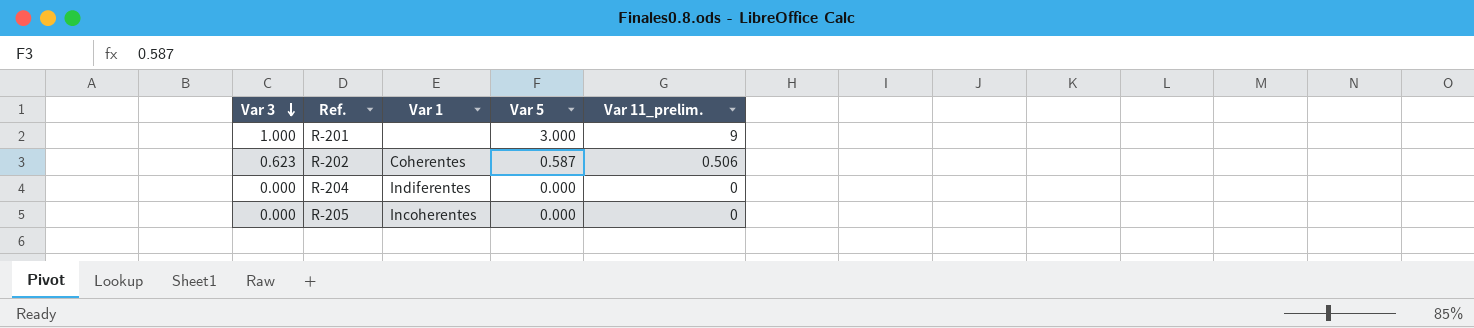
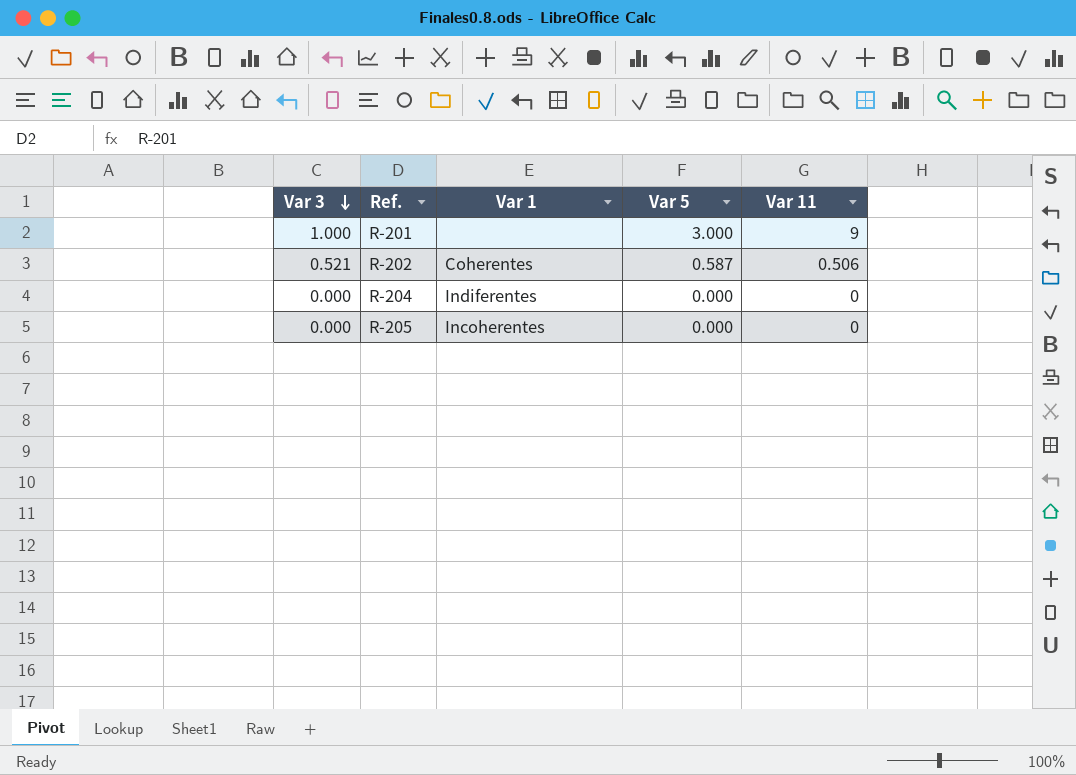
column name: Var 11_prelim. -> Var 11
R-202 | Var 3: 0.623 -> 0.521

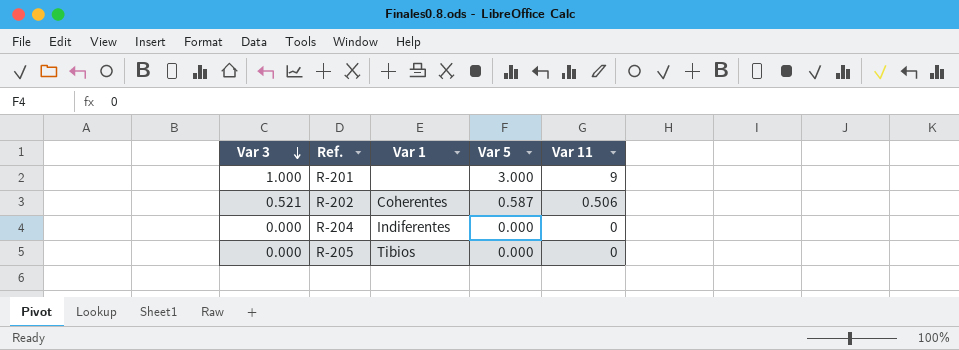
R-205 | Var 1: Incoherentes -> Tibios

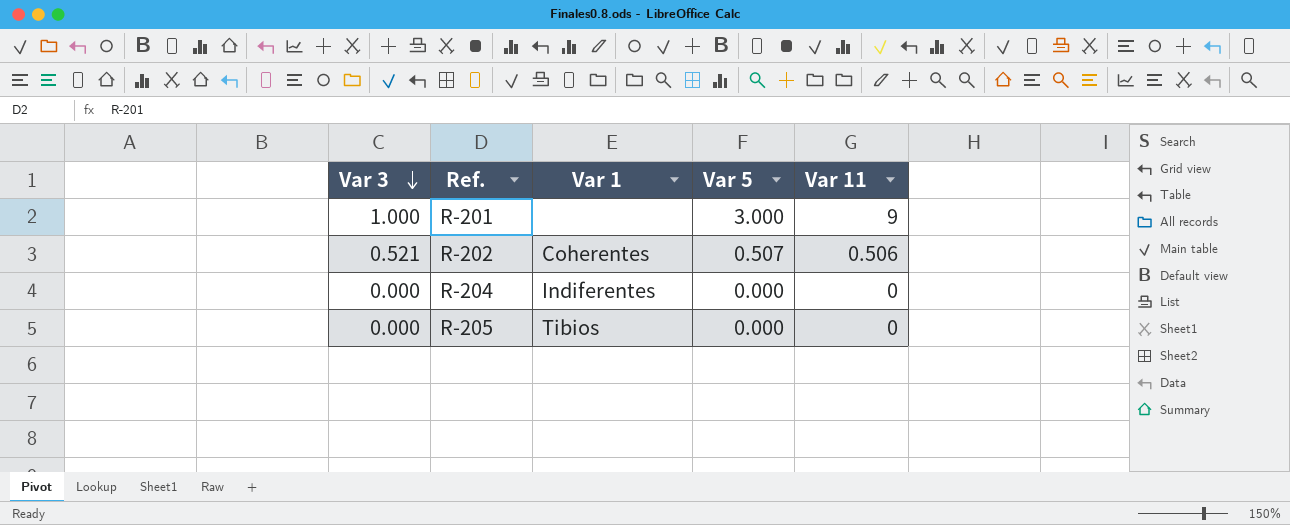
R-202 | Var 5: 0.587 -> 0.507

